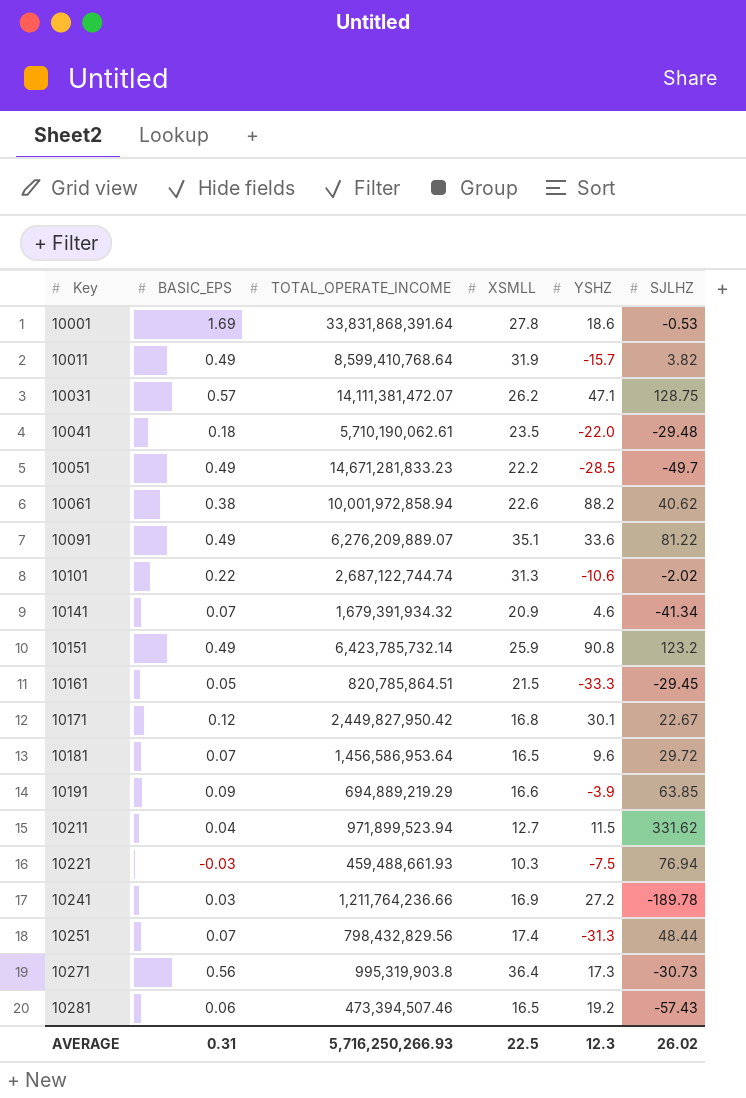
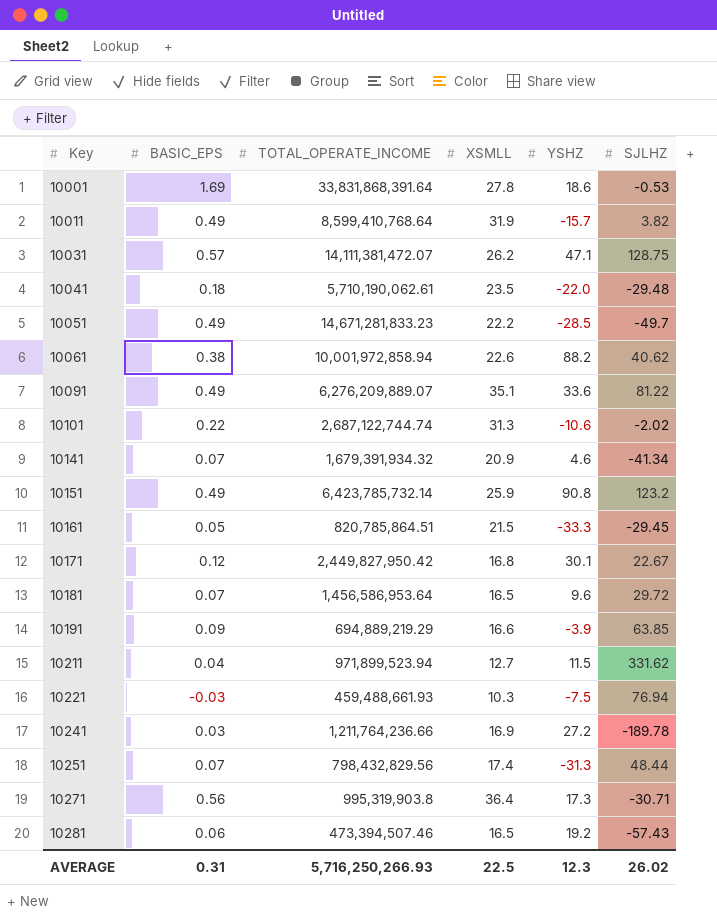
10271 | SJLHZ: -30.73 -> -30.71

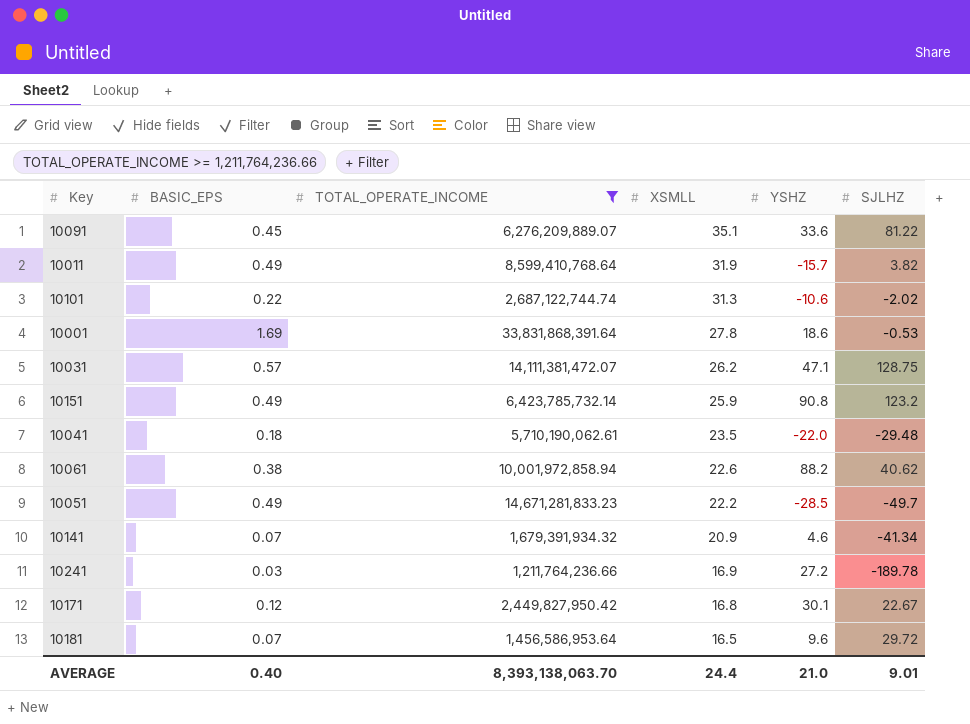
filter: none -> TOTAL_OPERATE_INCOME >= 1,211,764,236.66
row order: Key ascending -> XSMLL descending
10091 | BASIC_EPS: 0.49 -> 0.45
AVERAGE | BASIC_EPS: 0.31 -> 0.40
AVERAGE | TOTAL_OPERATE_INCOME: 5,716,250,266.93 -> 8,393,138,063.70
AVERAGE | XSMLL: 22.5 -> 24.4
AVERAGE | YSHZ: 12.3 -> 21.0
AVERAGE | SJLHZ: 26.02 -> 9.01

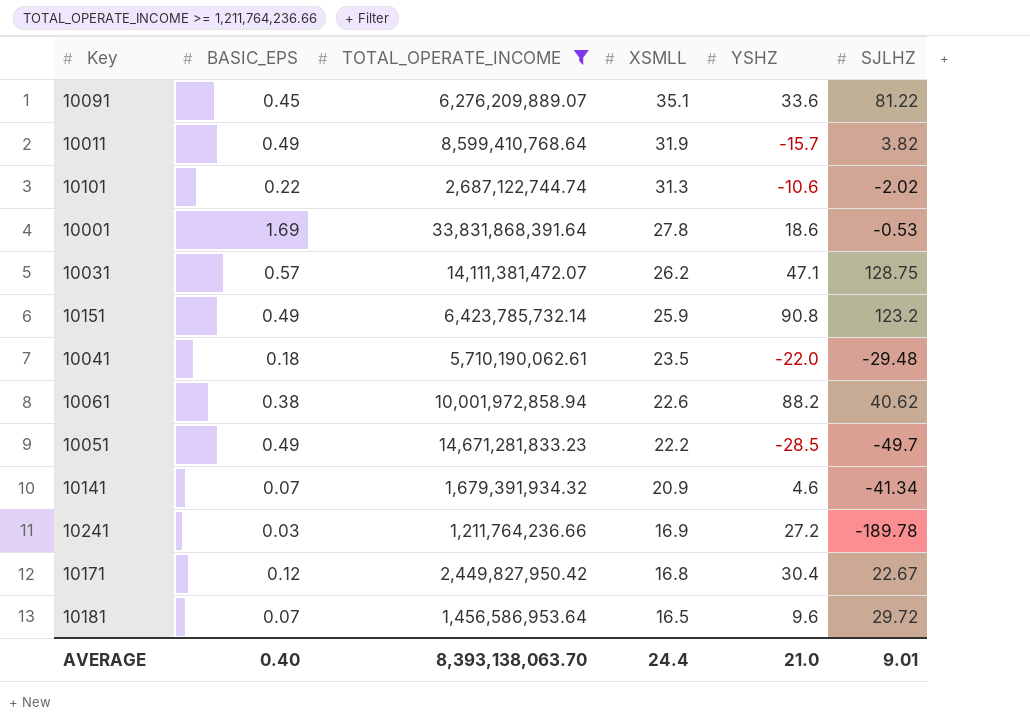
10171 | YSHZ: 30.1 -> 30.4

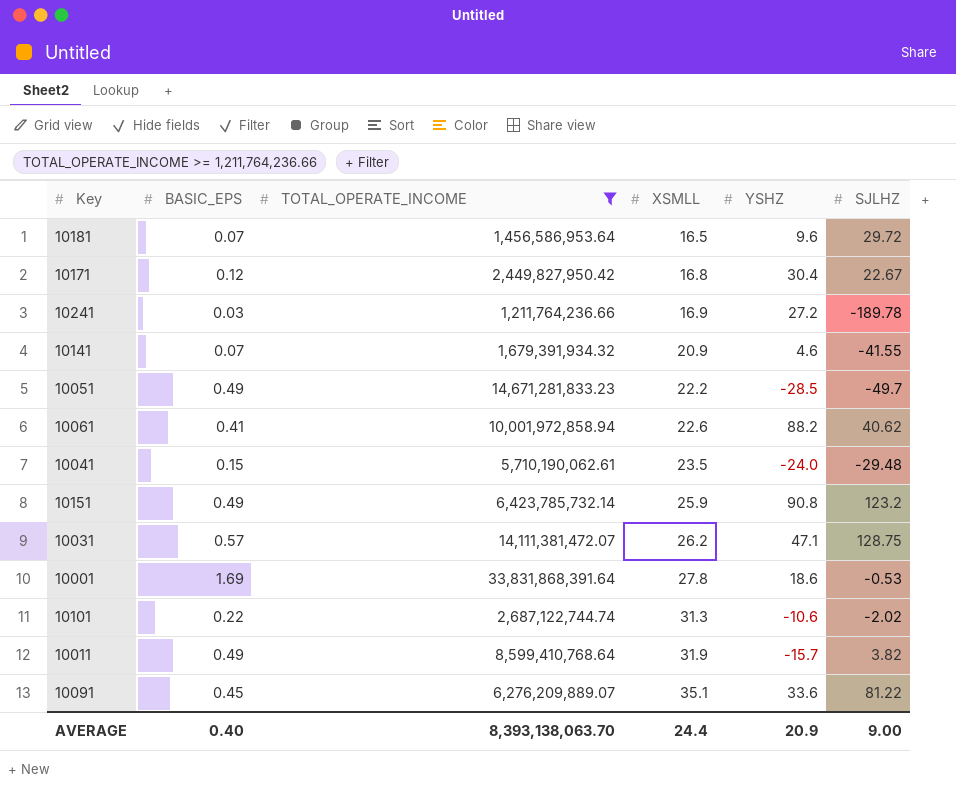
row order: XSMLL descending -> XSMLL ascending
10141 | SJLHZ: -41.34 -> -41.55
10061 | BASIC_EPS: 0.38 -> 0.41
10041 | BASIC_EPS: 0.18 -> 0.15
10041 | YSHZ: -22.0 -> -24.0
AVERAGE | YSHZ: 21.0 -> 20.9
AVERAGE | SJLHZ: 9.01 -> 9.00

